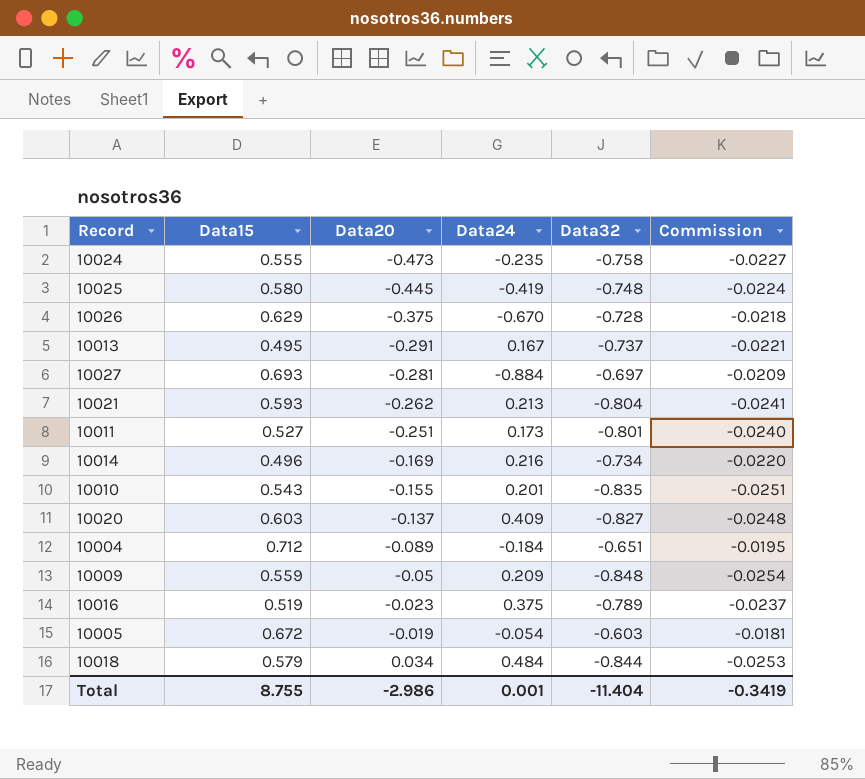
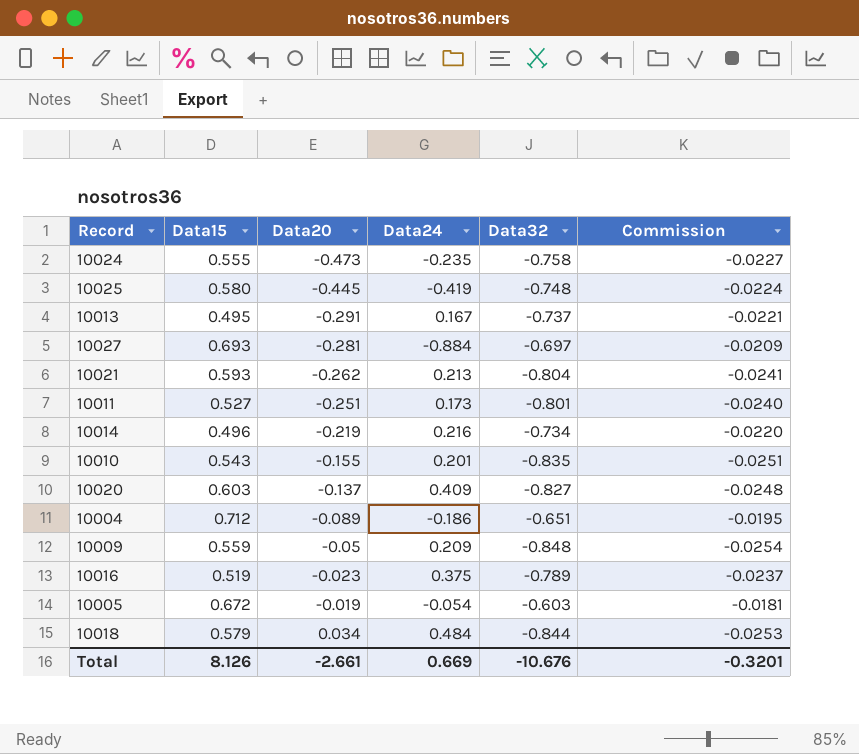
row 10026: 0.629 | -0.375 | -0.670 | -0.728 | -0.0218 -> none
10014 | Data20: -0.169 -> -0.219
10004 | Data24: -0.184 -> -0.186
Total | Data15: 8.755 -> 8.126
Total | Data20: -2.986 -> -2.661
Total | Data24: 0.001 -> 0.669
Total | Data32: -11.404 -> -10.676
Total | Commission: -0.3419 -> -0.3201

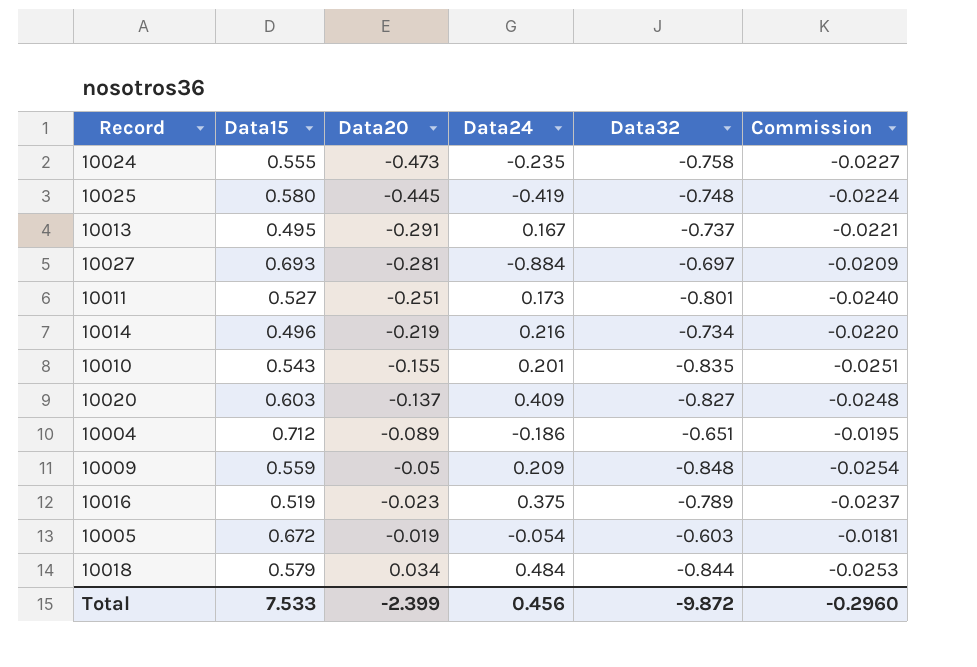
row 10021: 0.593 | -0.262 | 0.213 | -0.804 | -0.0241 -> none
Total | Data15: 8.126 -> 7.533
Total | Data20: -2.661 -> -2.399
Total | Data24: 0.669 -> 0.456
Total | Data32: -10.676 -> -9.872
Total | Commission: -0.3201 -> -0.2960

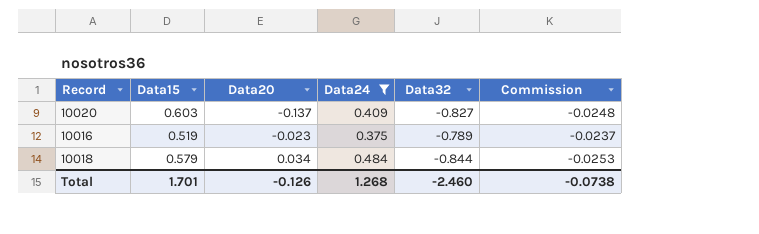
filter: none -> Data24 >= 0.375
Total | Data15: 7.533 -> 1.701
Total | Data20: -2.399 -> -0.126
Total | Data24: 0.456 -> 1.268
Total | Data32: -9.872 -> -2.460
Total | Commission: -0.2960 -> -0.0738

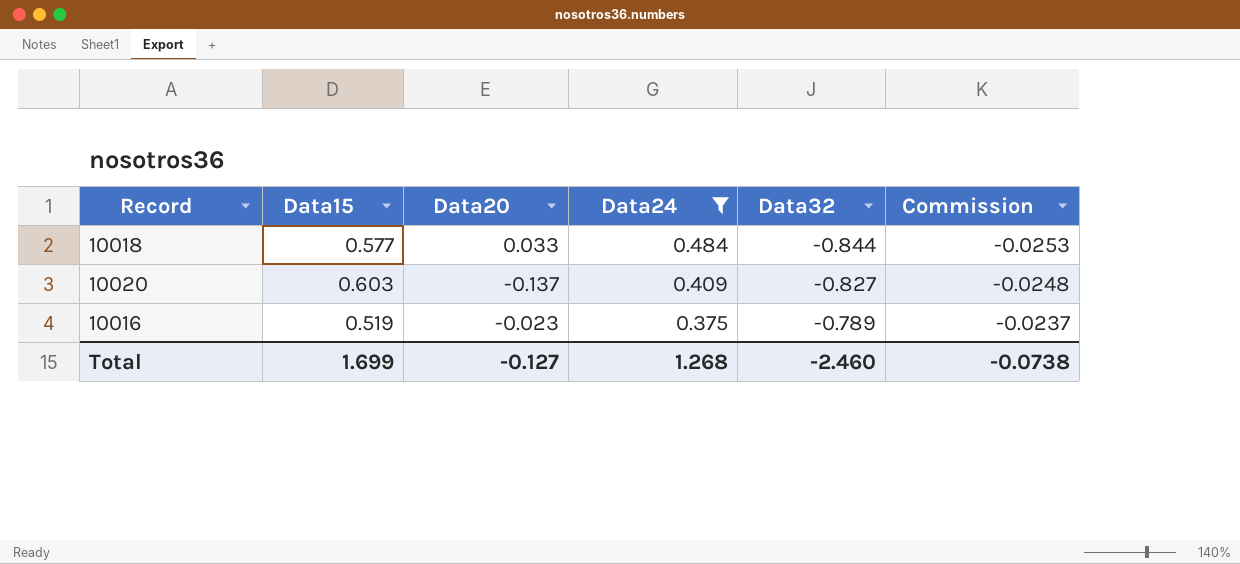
row order: Data20 ascending -> Data24 descending
10018 | Data15: 0.579 -> 0.577
10018 | Data20: 0.034 -> 0.033
Total | Data15: 1.701 -> 1.699
Total | Data20: -0.126 -> -0.127

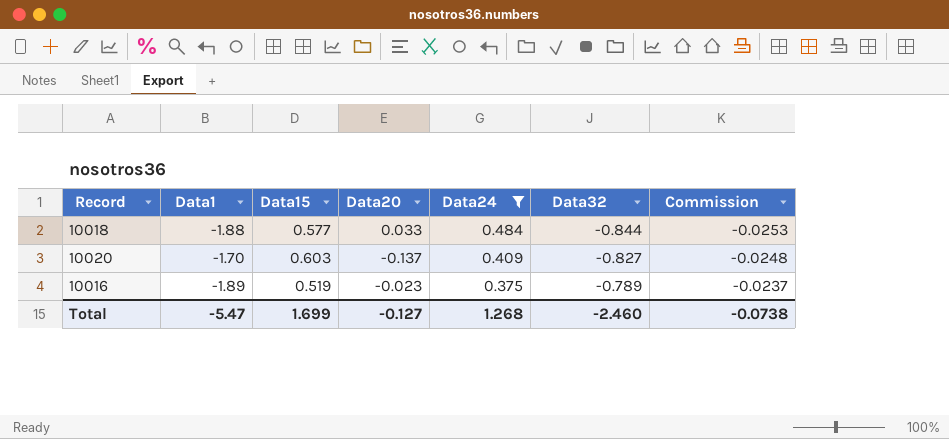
column Data1 | position: none -> 2

